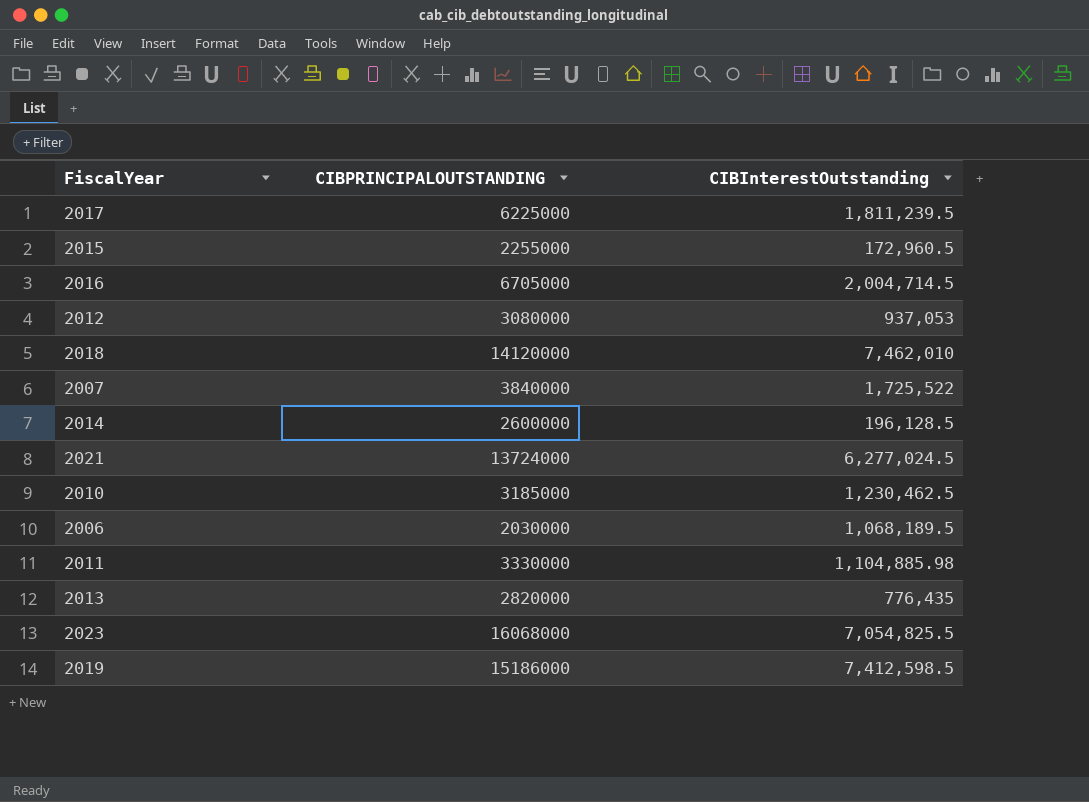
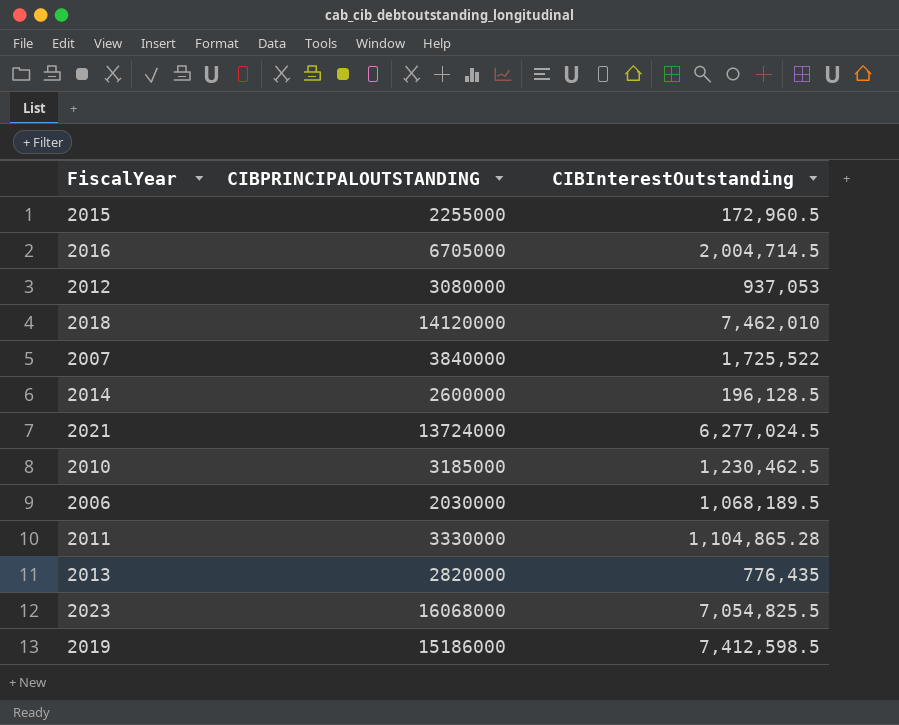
row 2017: 6225000 | 1,811,239.5 -> none
2011 | CIBInterestOutstanding: 1,104,885.98 -> 1,104,865.28

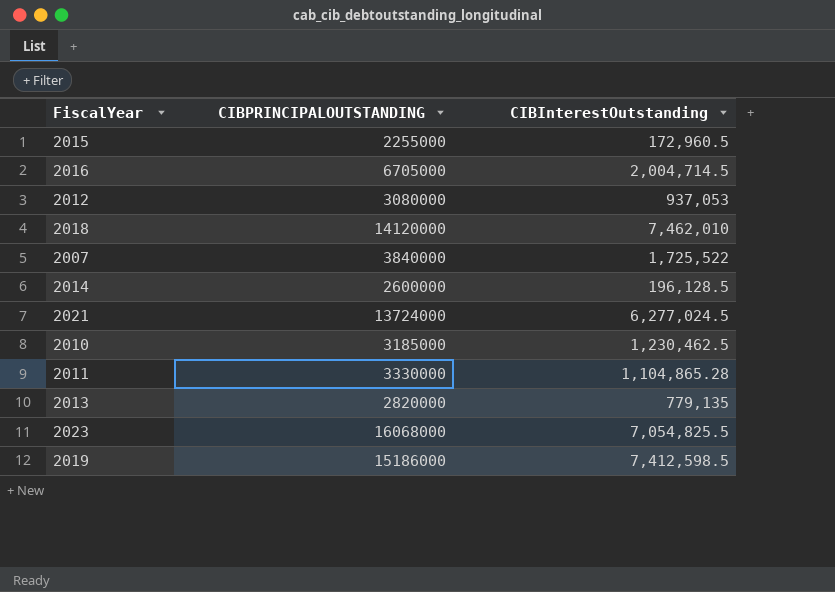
row 2006: 2030000 | 1,068,189.5 -> none
2013 | CIBInterestOutstanding: 776,435 -> 779,135

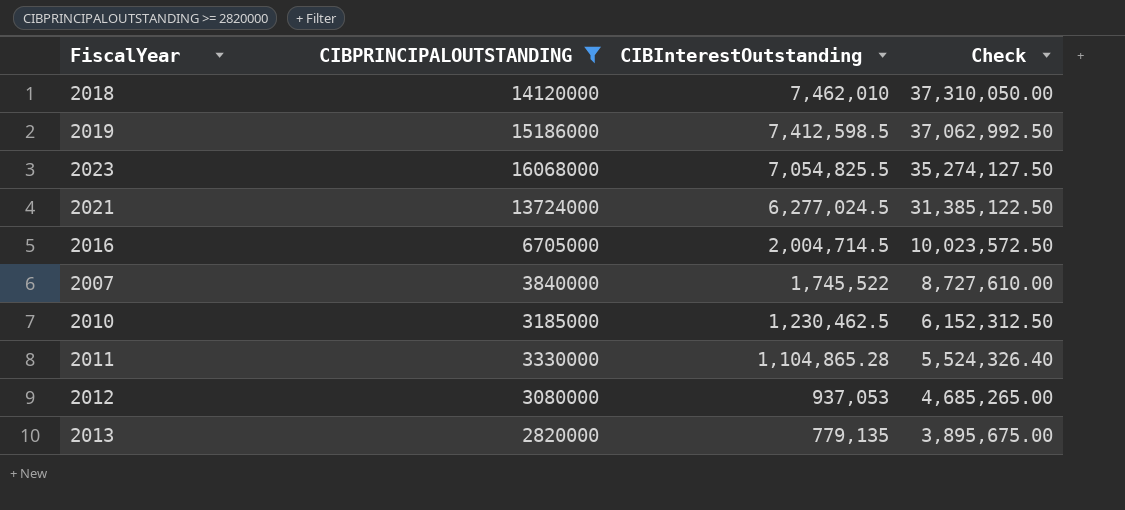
filter: none -> CIBPRINCIPALOUTSTANDING >= 2820000
row order: none -> CIBInterestOutstanding descending
column Check | formula: none -> [CIBInterestOutstanding] * 5
2007 | CIBInterestOutstanding: 1,725,522 -> 1,745,522

